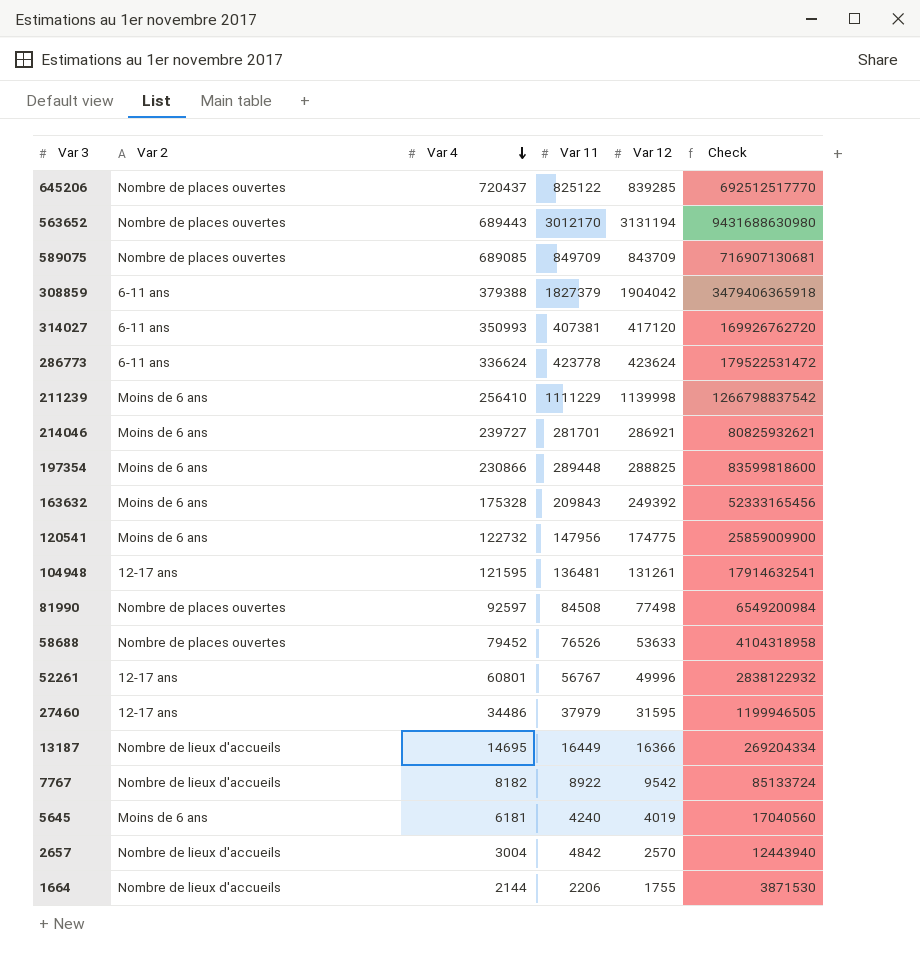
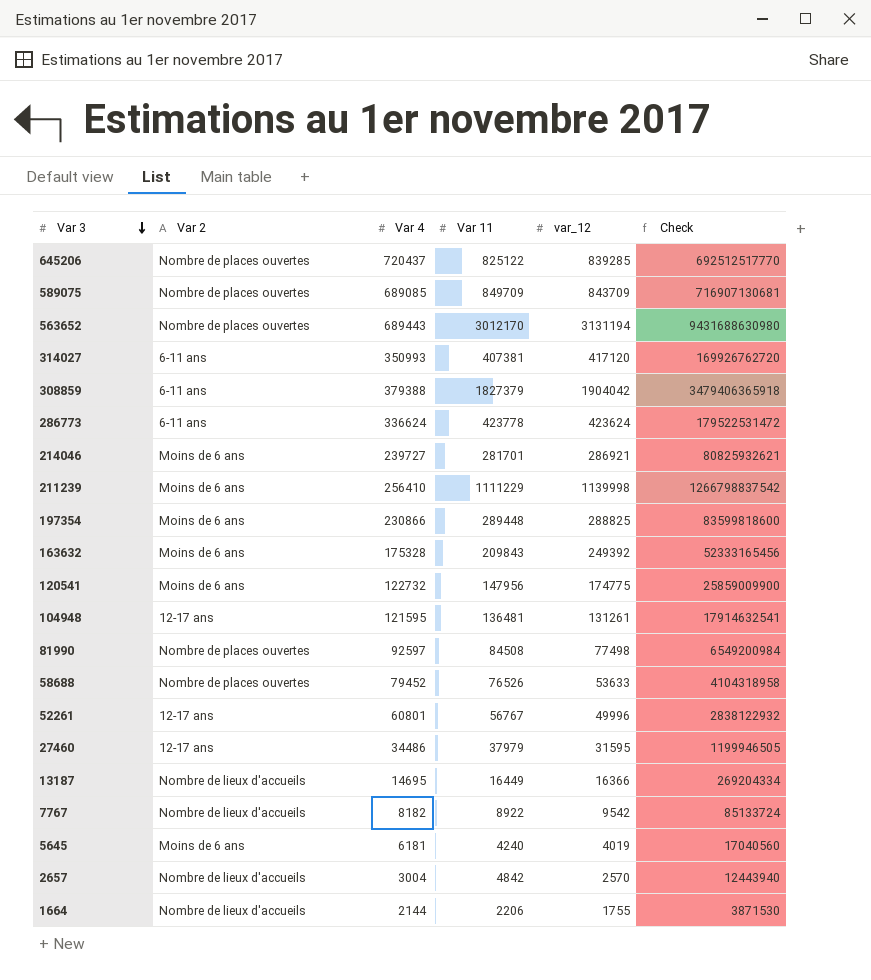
row order: Var 4 descending -> Var 3 descending
column name: Var 12 -> var_12

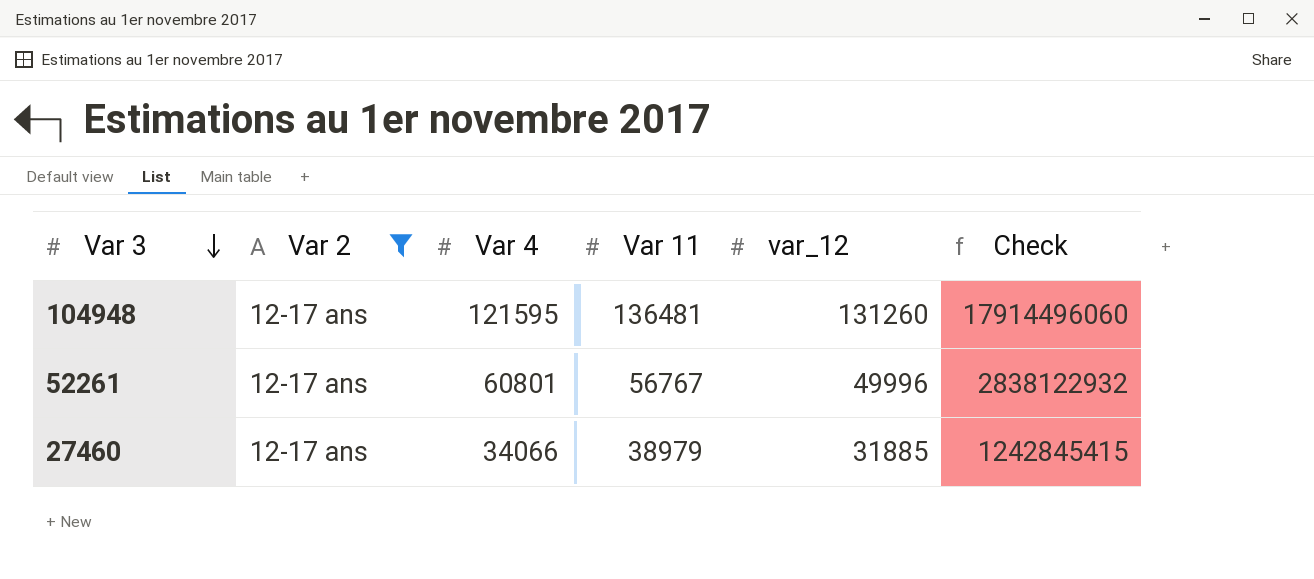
filter: none -> Var 2 = 12-17 ans
104948 | var_12: 131261 -> 131260
104948 | Check: 17914632541 -> 17914496060
27460 | Var 4: 34486 -> 34066
27460 | Var 11: 37979 -> 38979
27460 | var_12: 31595 -> 31885
27460 | Check: 1199946505 -> 1242845415

